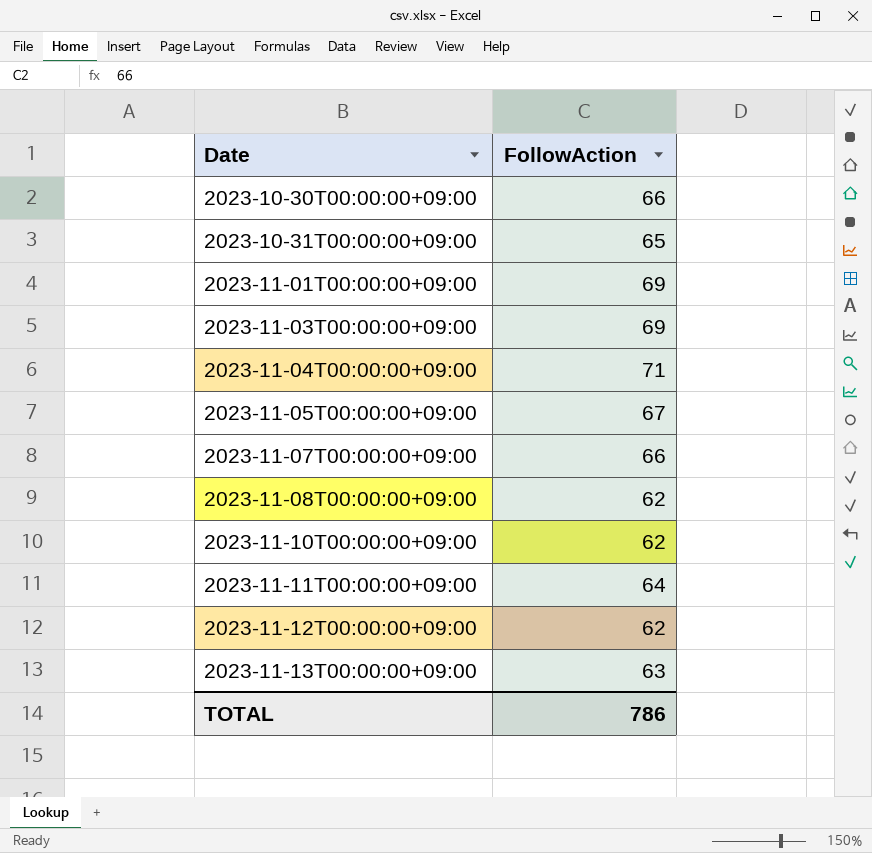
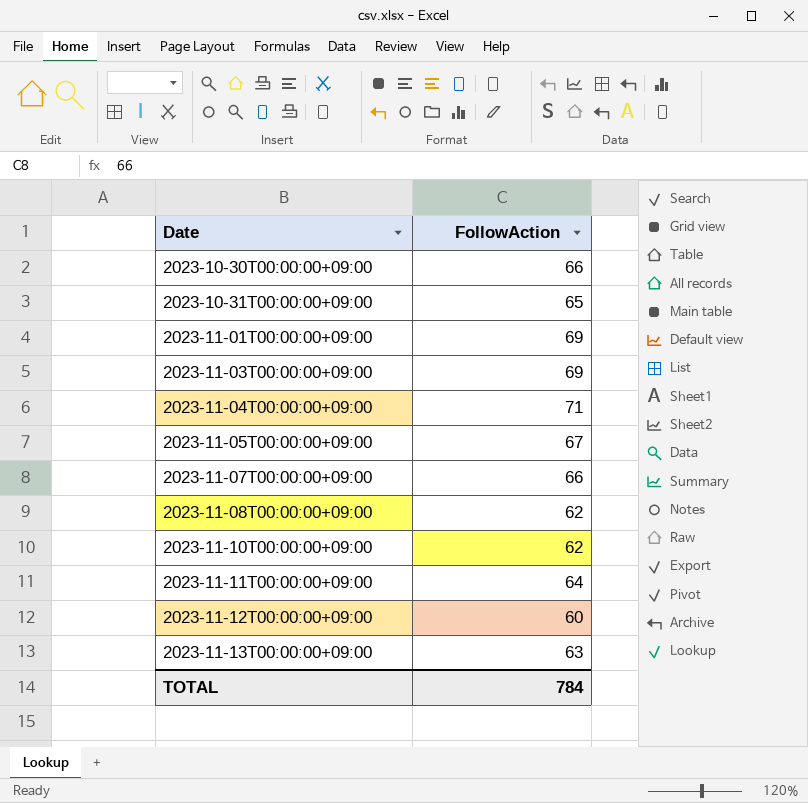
2023-11-12T00:00:00+09:00 | FollowAction: 62 -> 60
TOTAL | FollowAction: 786 -> 784

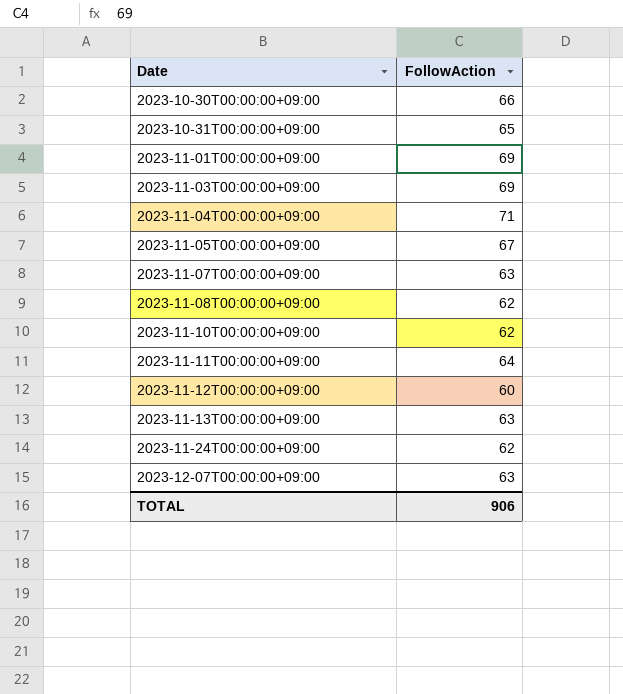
2023-11-07T00:00:00+09:00 | FollowAction: 66 -> 63
row 2023-11-24T00:00:00+09:00: none -> 62
row 2023-12-07T00:00:00+09:00: none -> 63
TOTAL | FollowAction: 784 -> 906

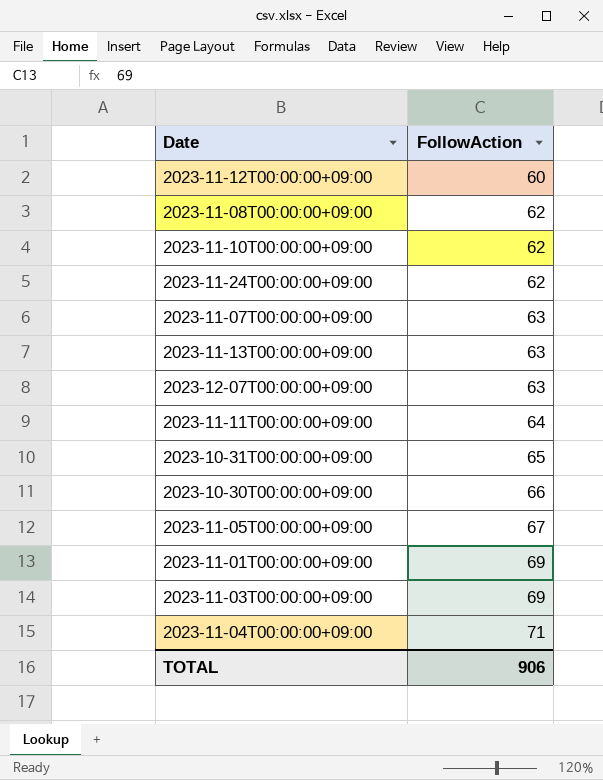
row order: Date ascending -> FollowAction ascending

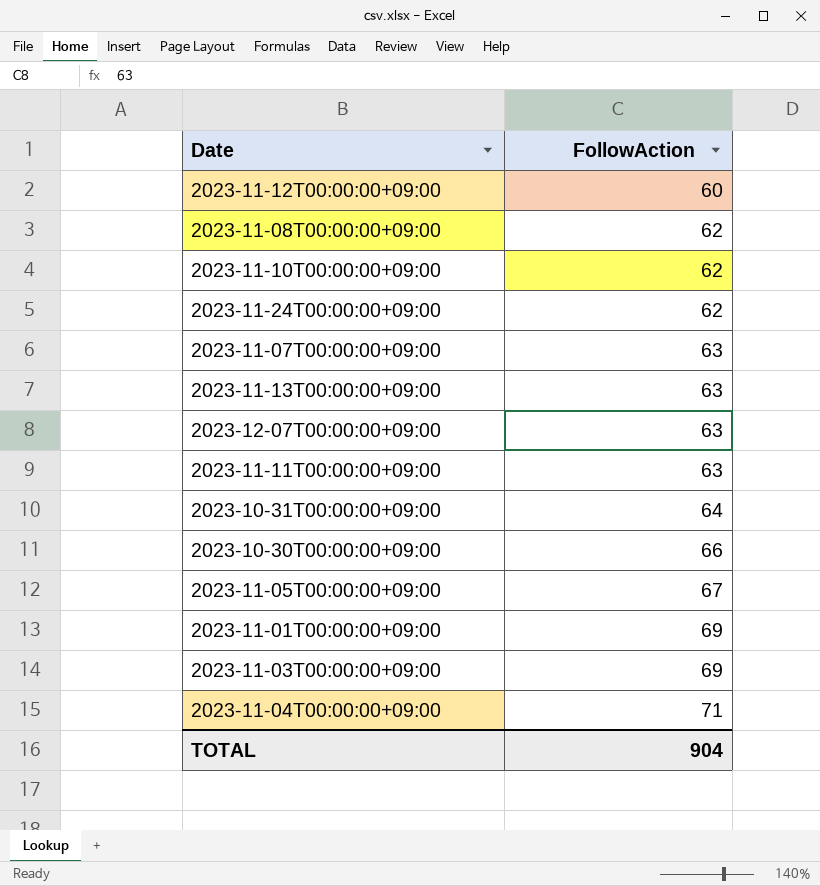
2023-11-11T00:00:00+09:00 | FollowAction: 64 -> 63
2023-10-31T00:00:00+09:00 | FollowAction: 65 -> 64
TOTAL | FollowAction: 906 -> 904

